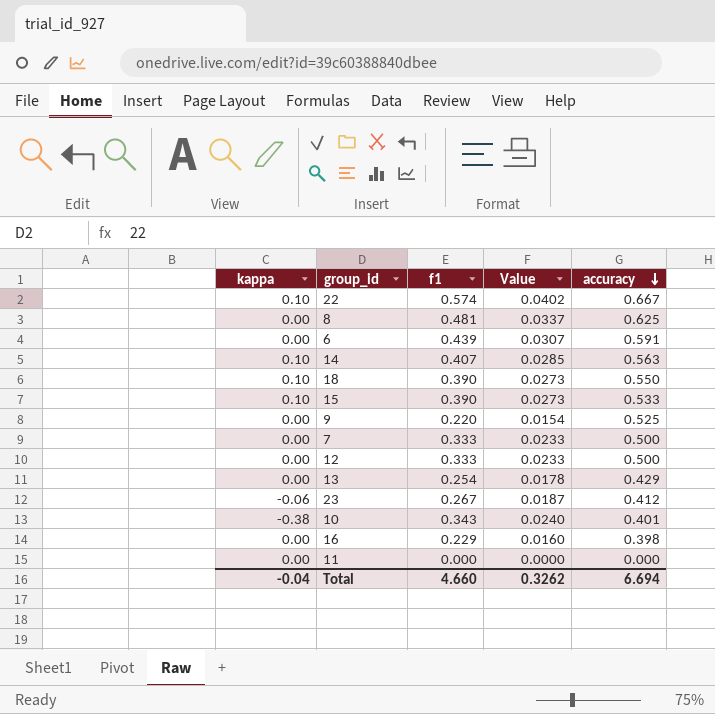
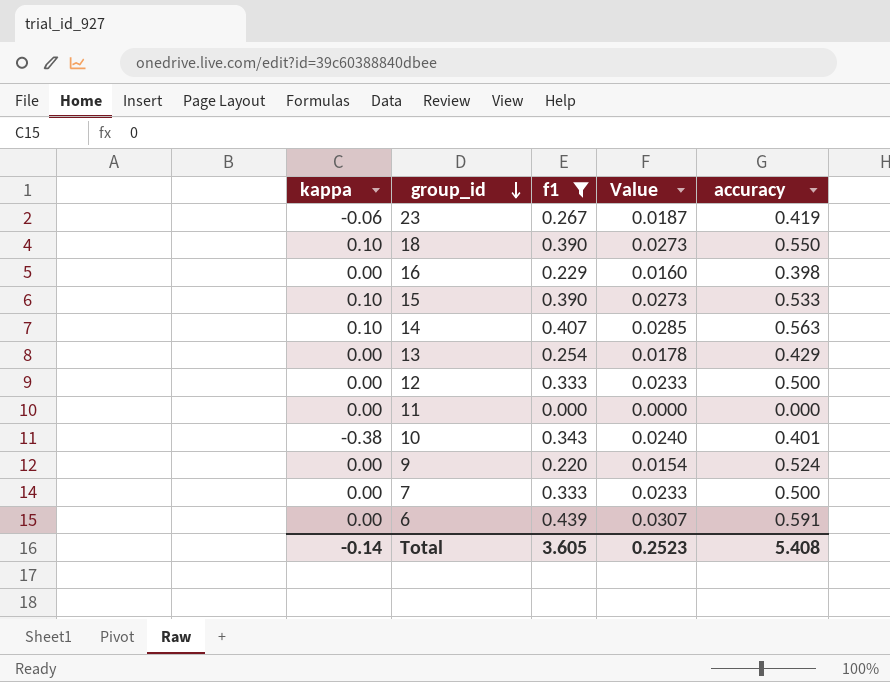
filter: none -> f1 <= 0.439
row order: accuracy descending -> group_id descending
23 | accuracy: 0.412 -> 0.419
9 | accuracy: 0.525 -> 0.524
Total | kappa: -0.04 -> -0.14
Total | f1: 4.660 -> 3.605
Total | Value: 0.3262 -> 0.2523
Total | accuracy: 6.694 -> 5.408

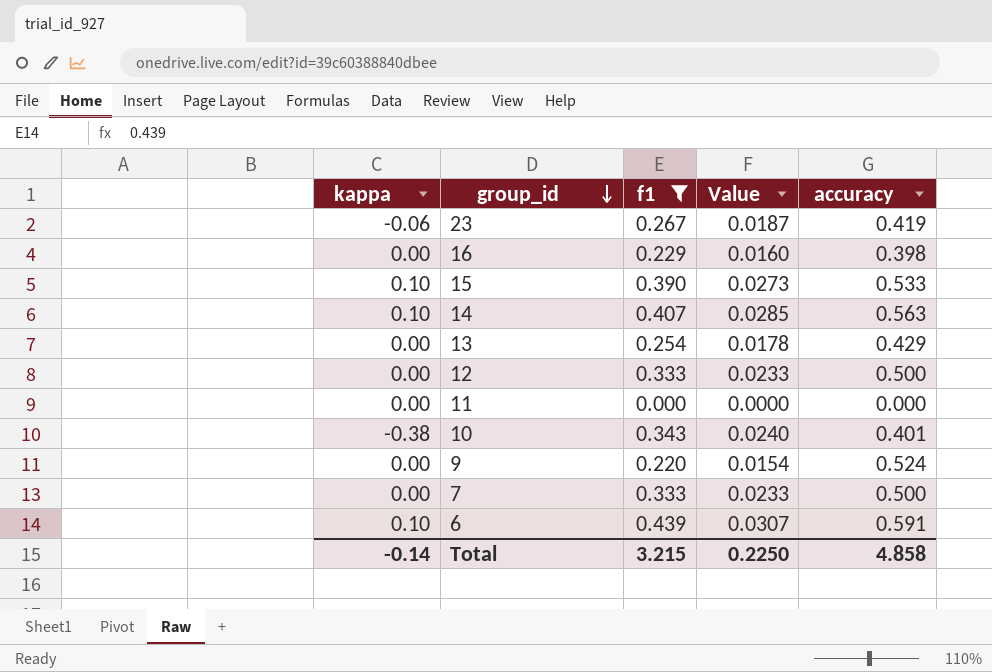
row 18: 0.10 | 0.390 | 0.0273 | 0.550 -> none
6 | kappa: 0.00 -> 0.10
Total | f1: 3.605 -> 3.215
Total | Value: 0.2523 -> 0.2250
Total | accuracy: 5.408 -> 4.858

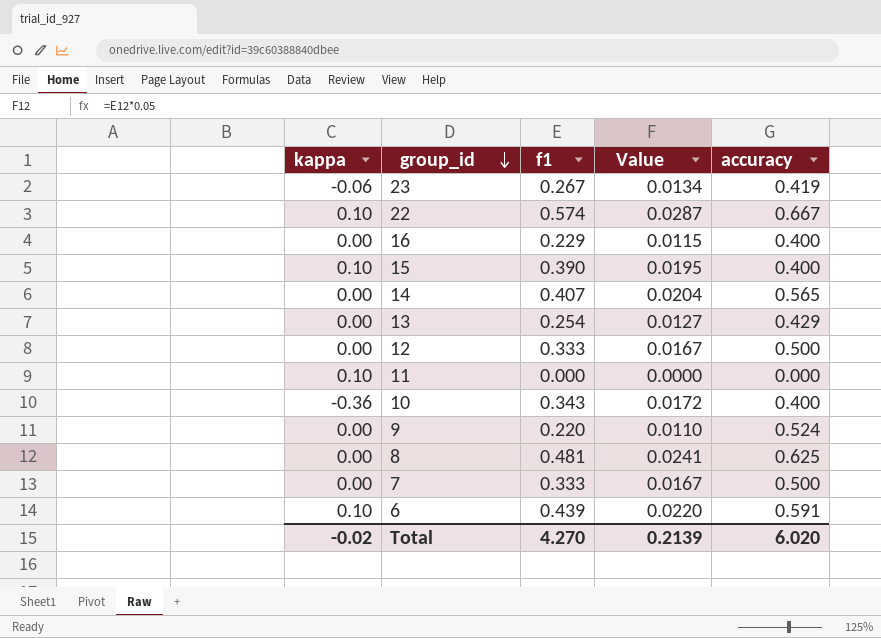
filter: f1 <= 0.439 -> none
column Value | formula: [f1] * 0.07 -> [f1] * 0.05
16 | accuracy: 0.398 -> 0.400
15 | accuracy: 0.533 -> 0.400
14 | kappa: 0.10 -> 0.00
14 | accuracy: 0.563 -> 0.565
11 | kappa: 0.00 -> 0.10
10 | kappa: -0.38 -> -0.36
10 | accuracy: 0.401 -> 0.400
Total | kappa: -0.14 -> -0.02
Total | f1: 3.215 -> 4.270
Total | Value: 0.2250 -> 0.2139
Total | accuracy: 4.858 -> 6.020

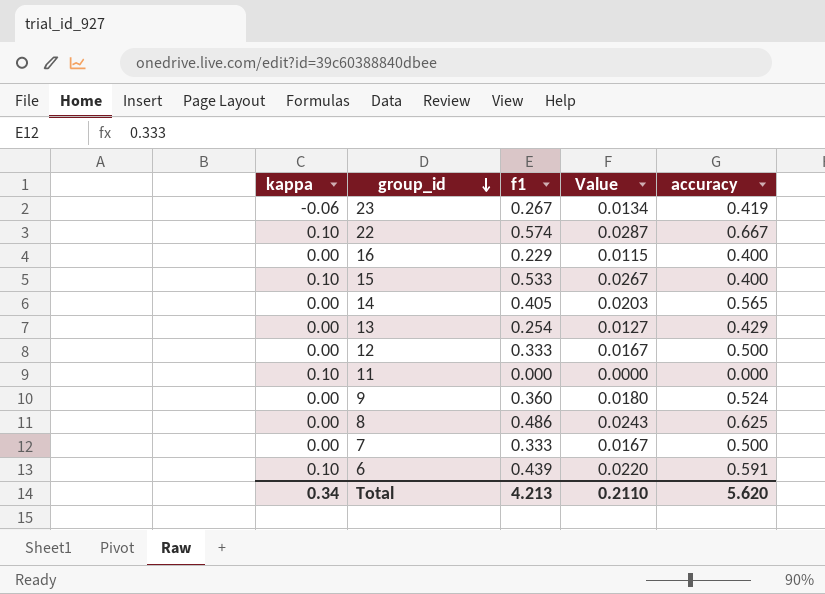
row 10: -0.36 | 0.343 | 0.0172 | 0.400 -> none
15 | f1: 0.390 -> 0.533
15 | Value: 0.0195 -> 0.0267
14 | f1: 0.407 -> 0.405
14 | Value: 0.0204 -> 0.0203
9 | f1: 0.220 -> 0.360
9 | Value: 0.0110 -> 0.0180
8 | f1: 0.481 -> 0.486
8 | Value: 0.0241 -> 0.0243
Total | kappa: -0.02 -> 0.34
Total | f1: 4.270 -> 4.213
Total | Value: 0.2139 -> 0.2110
Total | accuracy: 6.020 -> 5.620

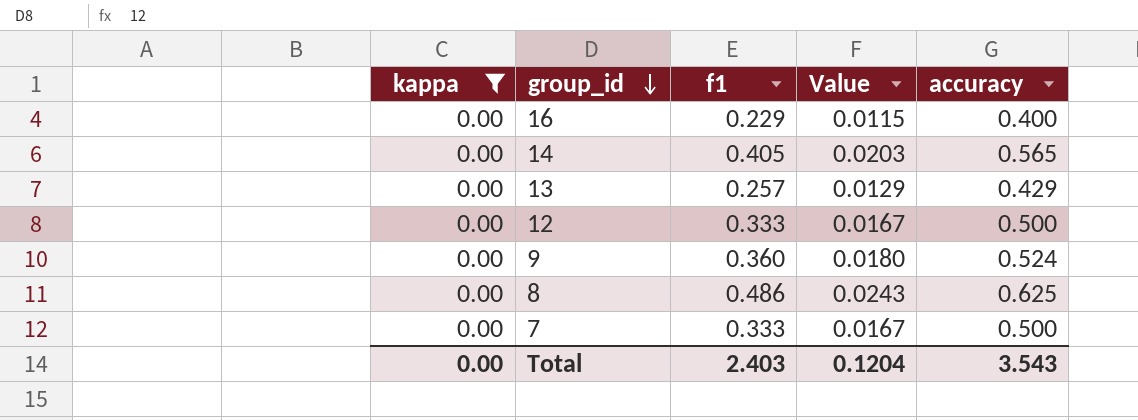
filter: none -> kappa = 0.00
13 | f1: 0.254 -> 0.257
13 | Value: 0.0127 -> 0.0129
Total | kappa: 0.34 -> 0.00
Total | f1: 4.213 -> 2.403
Total | Value: 0.2110 -> 0.1204
Total | accuracy: 5.620 -> 3.543

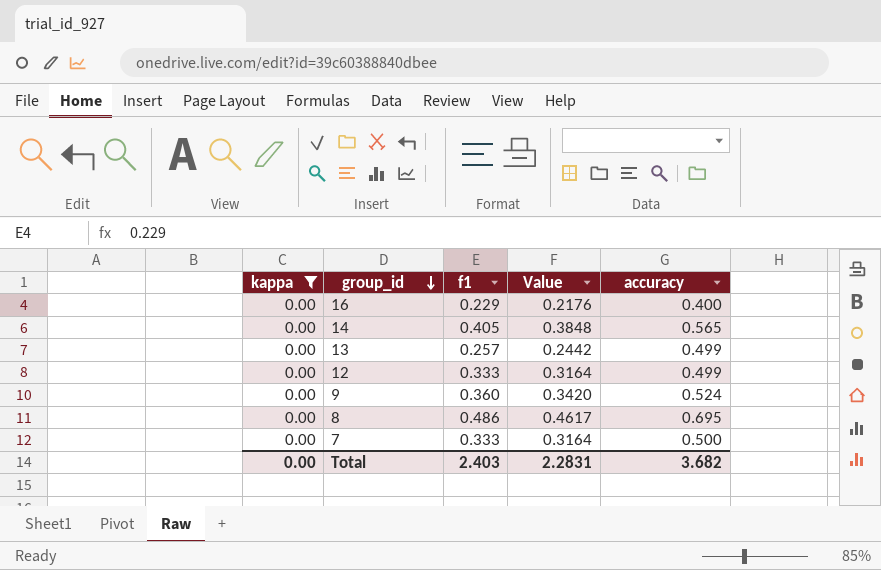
column Value | formula: [f1] * 0.05 -> [f1] * 0.95
13 | accuracy: 0.429 -> 0.499
12 | accuracy: 0.500 -> 0.499
8 | accuracy: 0.625 -> 0.695
Total | Value: 0.1204 -> 2.2831
Total | accuracy: 3.543 -> 3.682

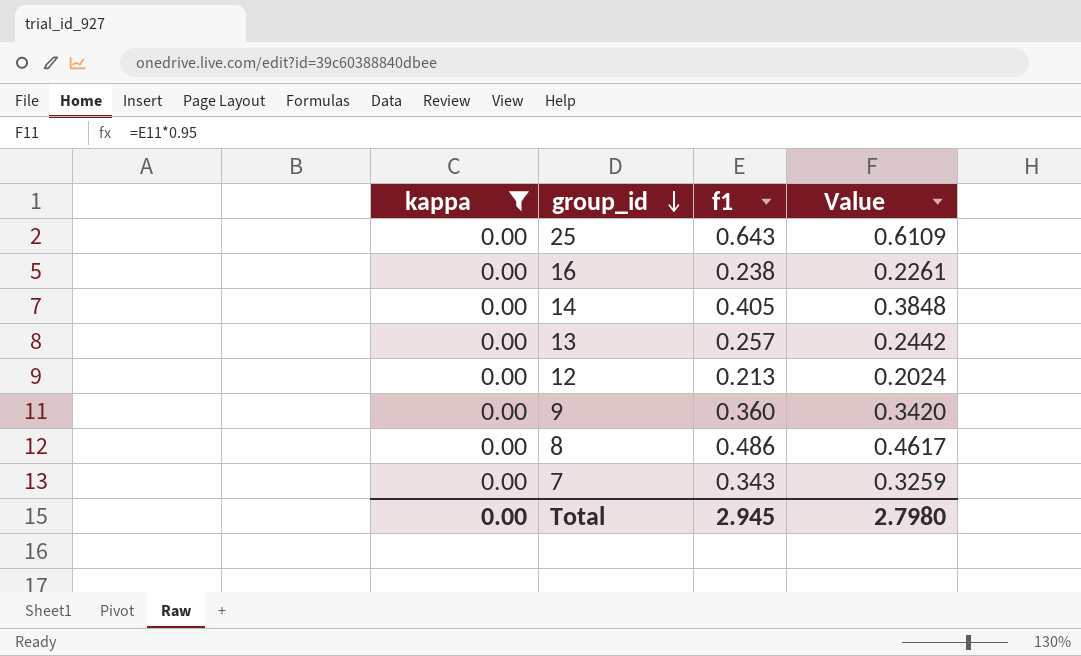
column accuracy | position: 5 -> none
row 25: none -> 0.00 | 0.643 | 0.6109
16 | f1: 0.229 -> 0.238
16 | Value: 0.2176 -> 0.2261
12 | f1: 0.333 -> 0.213
12 | Value: 0.3164 -> 0.2024
7 | f1: 0.333 -> 0.343
7 | Value: 0.3164 -> 0.3259
Total | f1: 2.403 -> 2.945
Total | Value: 2.2831 -> 2.7980

